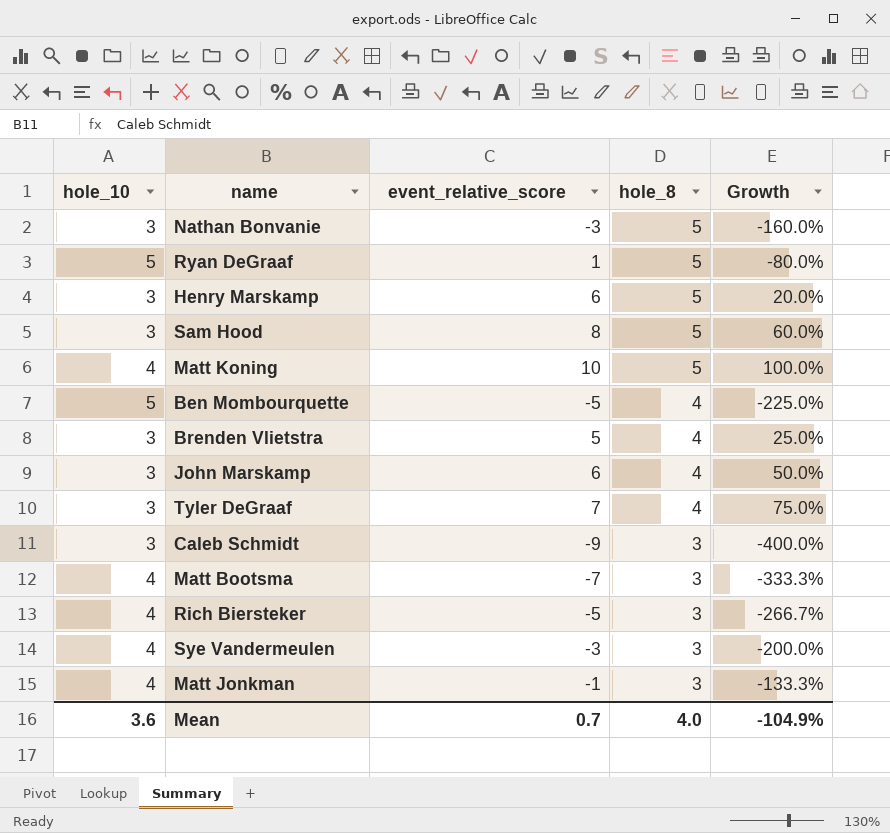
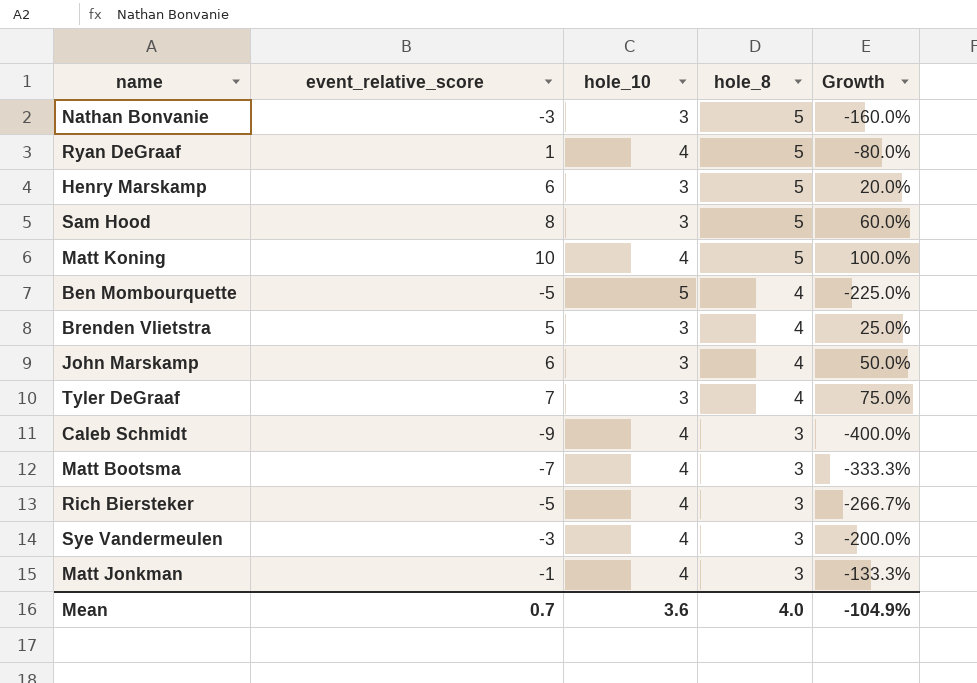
column hole_10 | position: 1 -> 3
Ryan DeGraaf | hole_10: 5 -> 4
Caleb Schmidt | hole_10: 3 -> 4

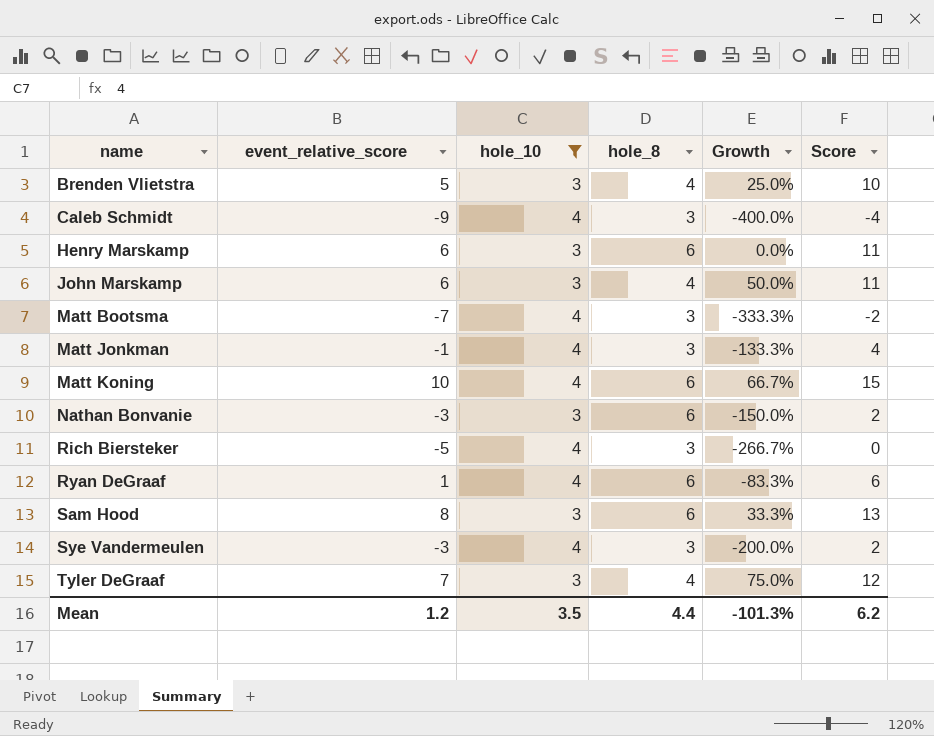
filter: none -> hole_10 != 5
row order: hole_8 descending -> name ascending
column Score | formula: none -> [event_relative_score] + 5
Henry Marskamp | hole_8: 5 -> 6
Henry Marskamp | Growth: 20.0% -> 0.0%
Matt Koning | hole_8: 5 -> 6
Matt Koning | Growth: 100.0% -> 66.7%
Nathan Bonvanie | hole_8: 5 -> 6
Nathan Bonvanie | Growth: -160.0% -> -150.0%
Ryan DeGraaf | hole_8: 5 -> 6
Ryan DeGraaf | Growth: -80.0% -> -83.3%
Sam Hood | hole_8: 5 -> 6
Sam Hood | Growth: 60.0% -> 33.3%
Mean | event_relative_score: 0.7 -> 1.2
Mean | hole_10: 3.6 -> 3.5
Mean | hole_8: 4.0 -> 4.4
Mean | Growth: -104.9% -> -101.3%

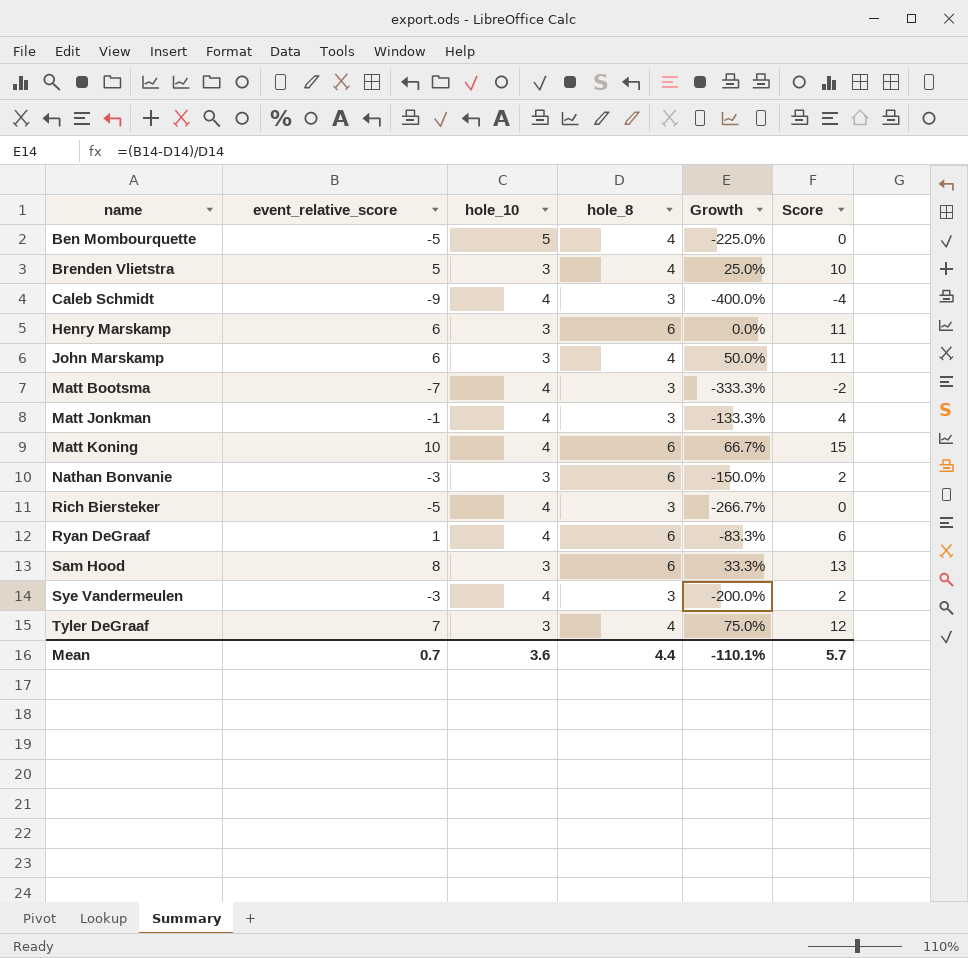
filter: hole_10 != 5 -> none
Mean | event_relative_score: 1.2 -> 0.7
Mean | hole_10: 3.5 -> 3.6
Mean | Growth: -101.3% -> -110.1%
Mean | Score: 6.2 -> 5.7

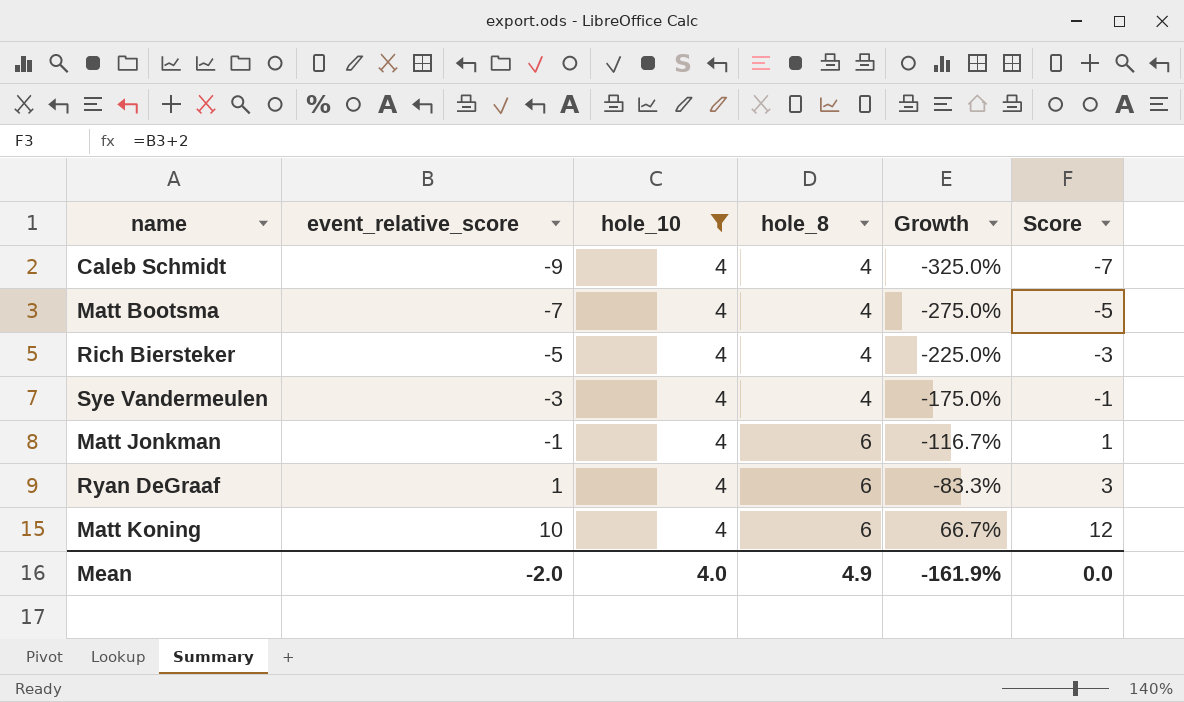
filter: none -> hole_10 = 4
row order: name ascending -> event_relative_score ascending
column Score | formula: [event_relative_score] + 5 -> [event_relative_score] + 2
Caleb Schmidt | hole_8: 3 -> 4
Caleb Schmidt | Growth: -400.0% -> -325.0%
Matt Bootsma | hole_8: 3 -> 4
Matt Bootsma | Growth: -333.3% -> -275.0%
Rich Biersteker | hole_8: 3 -> 4
Rich Biersteker | Growth: -266.7% -> -225.0%
Sye Vandermeulen | hole_8: 3 -> 4
Sye Vandermeulen | Growth: -200.0% -> -175.0%
Matt Jonkman | hole_8: 3 -> 6
Matt Jonkman | Growth: -133.3% -> -116.7%
Mean | event_relative_score: 0.7 -> -2.0
Mean | hole_10: 3.6 -> 4.0
Mean | hole_8: 4.4 -> 4.9
Mean | Growth: -110.1% -> -161.9%
Mean | Score: 5.7 -> 0.0

